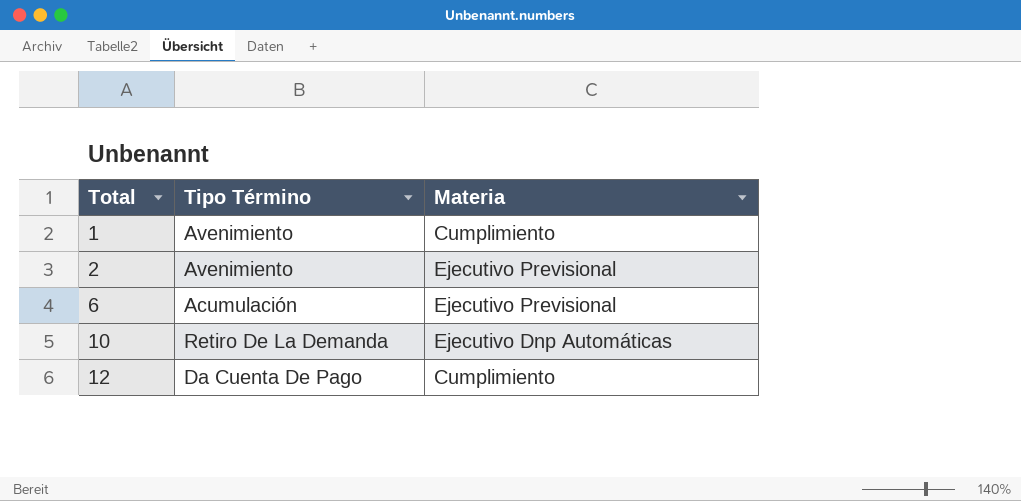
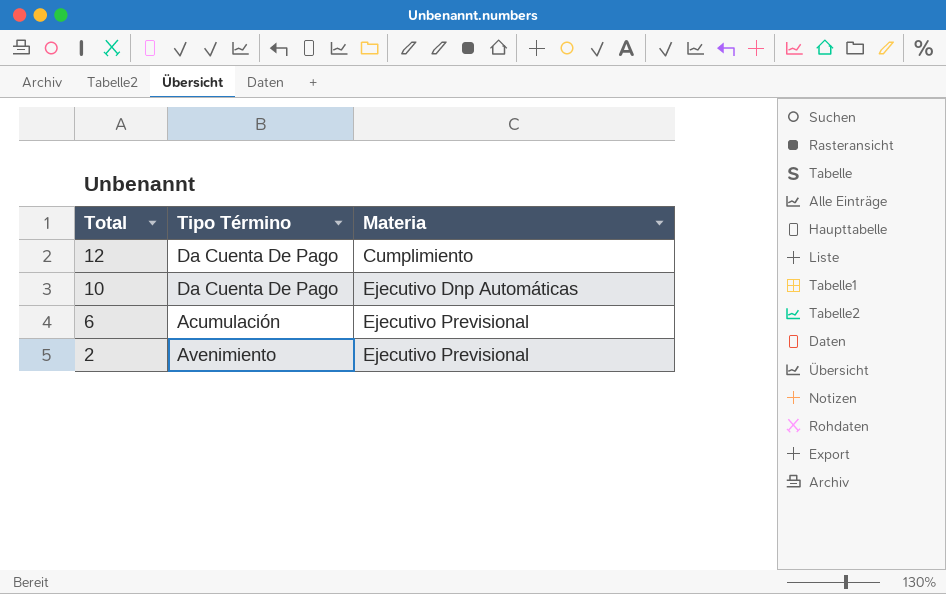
row order: Total ascending -> Total descending
row 1: Avenimiento | Cumplimiento -> none
10 | Tipo Término: Retiro De La Demanda -> Da Cuenta De Pago

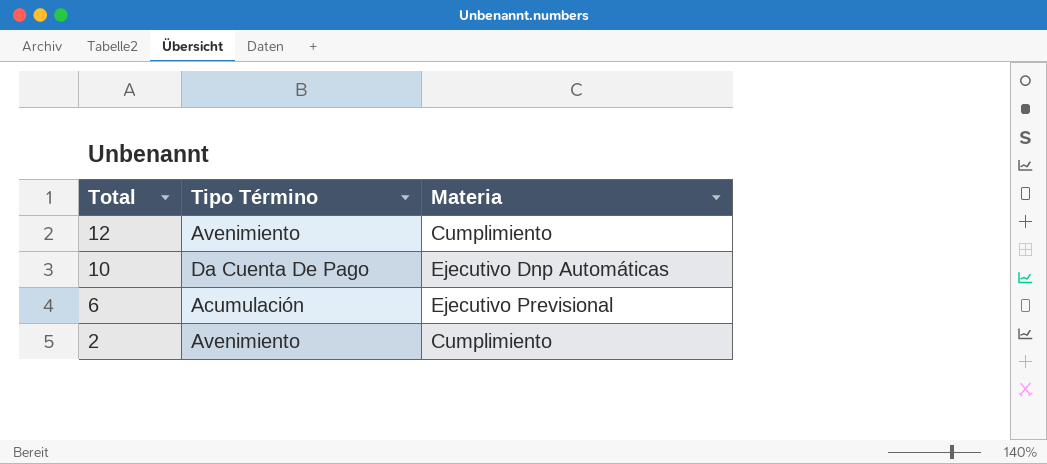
12 | Tipo Término: Da Cuenta De Pago -> Avenimiento
2 | Materia: Ejecutivo Previsional -> Cumplimiento

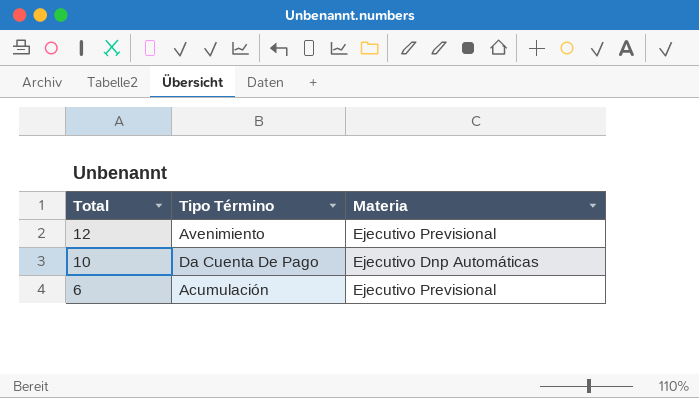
row 2: Avenimiento | Cumplimiento -> none
12 | Materia: Cumplimiento -> Ejecutivo Previsional

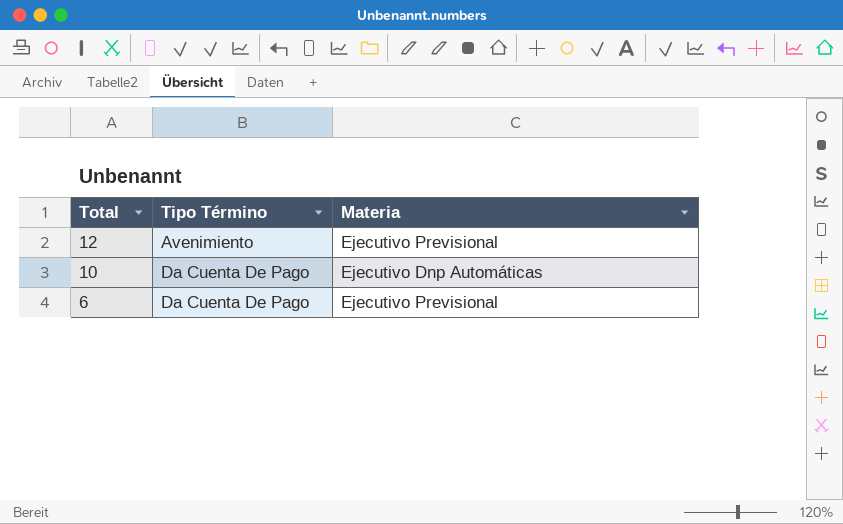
6 | Tipo Término: Acumulación -> Da Cuenta De Pago

